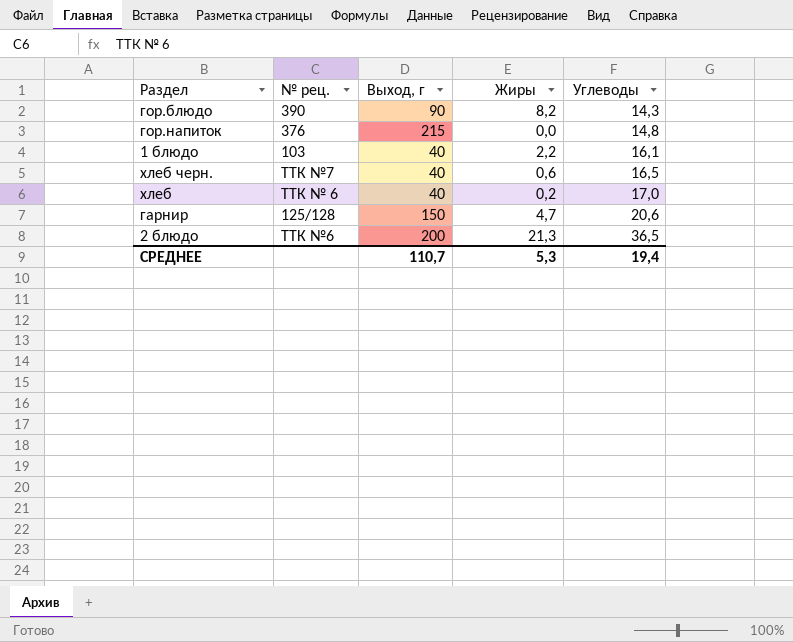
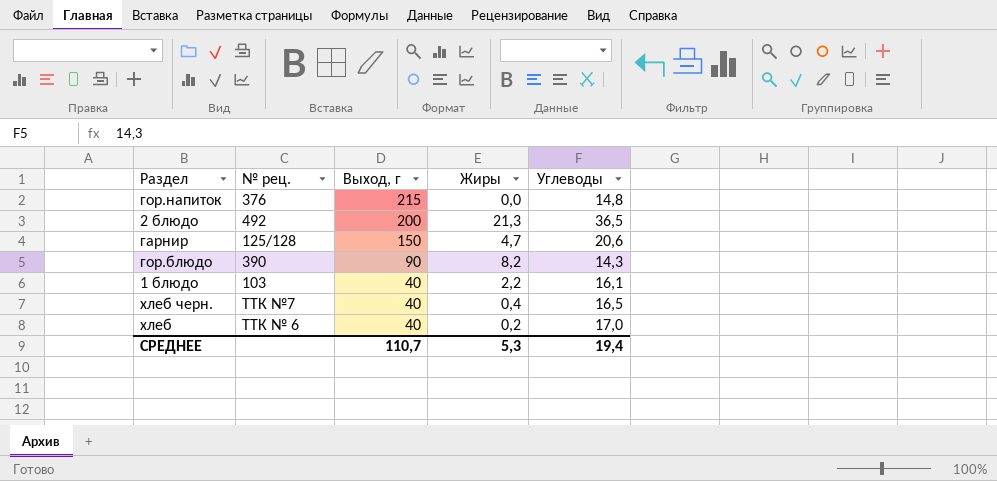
row order: Углеводы ascending -> Выход, г descending
2 блюдо | № рец.: ТТК №6 -> 492
хлеб черн. | Жиры: 0,6 -> 0,4

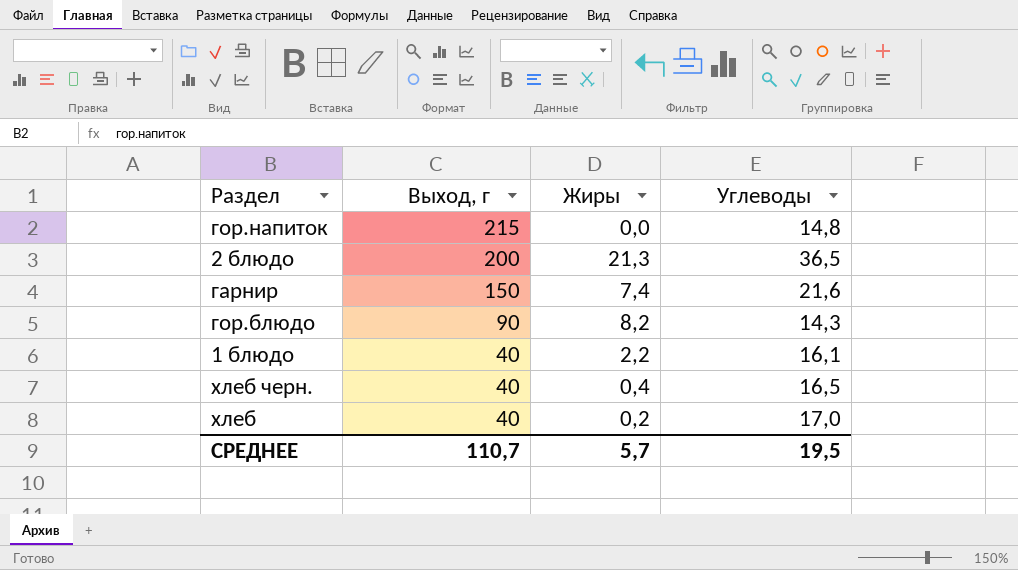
column № рец. | position: 2 -> none
гарнир | Жиры: 4,7 -> 7,4
гарнир | Углеводы: 20,6 -> 21,6
СРЕДНЕЕ | Жиры: 5,3 -> 5,7
СРЕДНЕЕ | Углеводы: 19,4 -> 19,5

